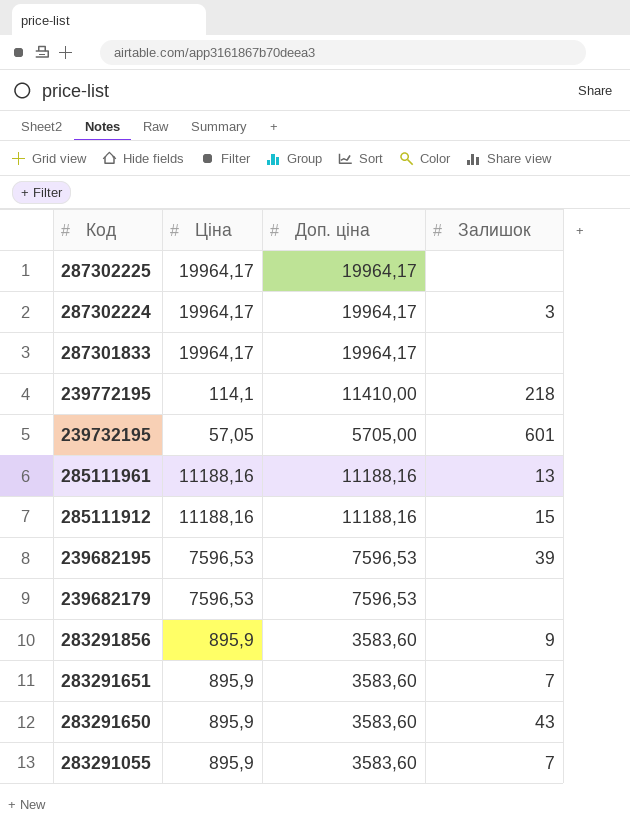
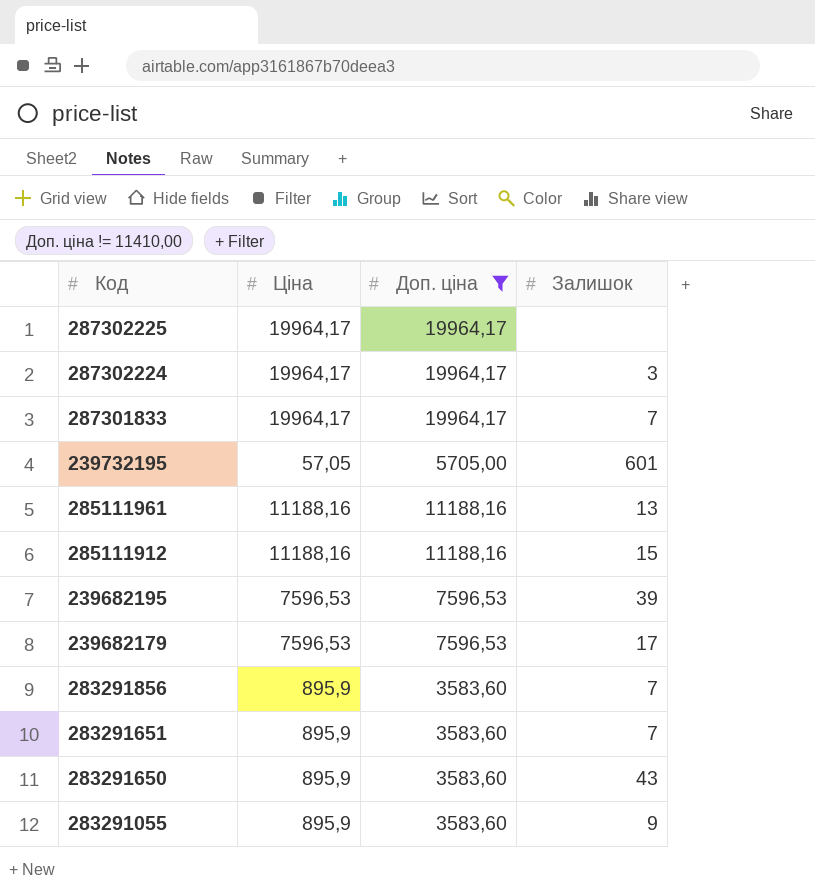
filter: none -> Доп. ціна != 11410,00
287301833 | Залишок: none -> 7
239682179 | Залишок: none -> 17
283291856 | Залишок: 9 -> 7
283291055 | Залишок: 7 -> 9

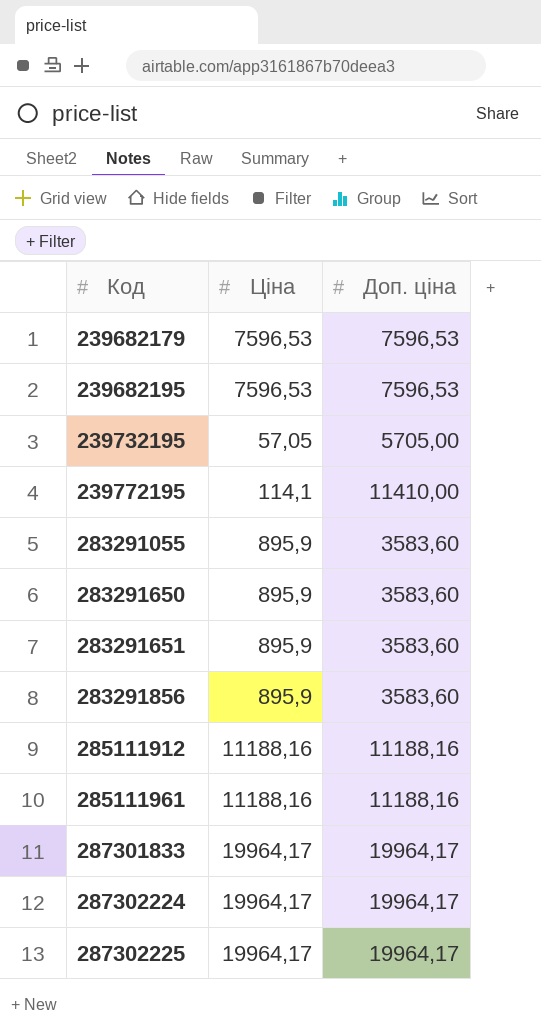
filter: Доп. ціна != 11410,00 -> none
row order: none -> Код ascending
column Залишок | position: 4 -> none

